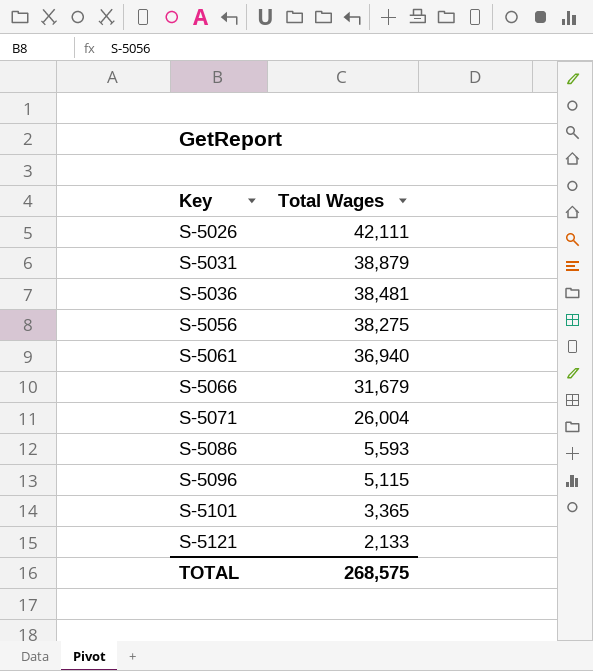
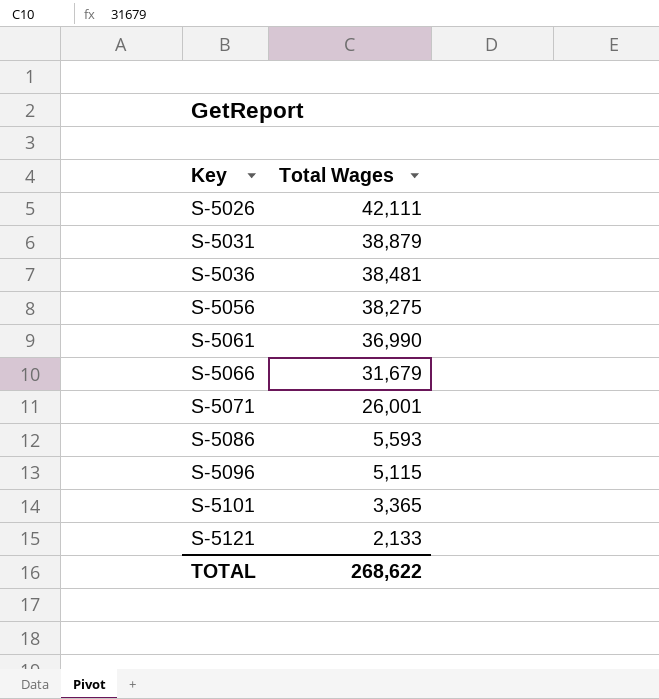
S-5061 | Total Wages: 36,940 -> 36,990
S-5071 | Total Wages: 26,004 -> 26,001
TOTAL | Total Wages: 268,575 -> 268,622

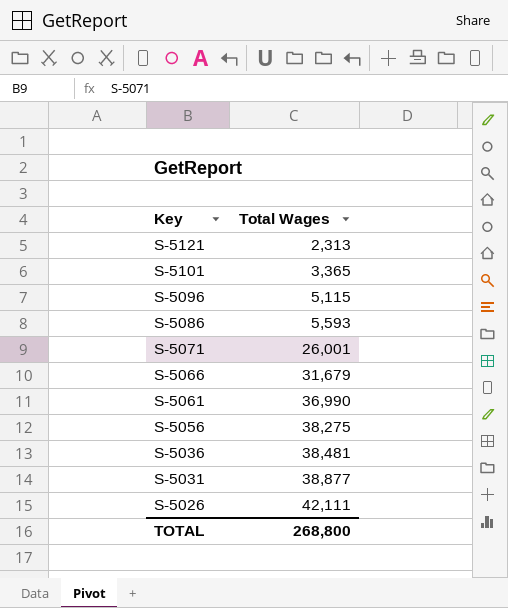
row order: Key ascending -> Key descending
S-5121 | Total Wages: 2,133 -> 2,313
S-5031 | Total Wages: 38,879 -> 38,877
TOTAL | Total Wages: 268,622 -> 268,800

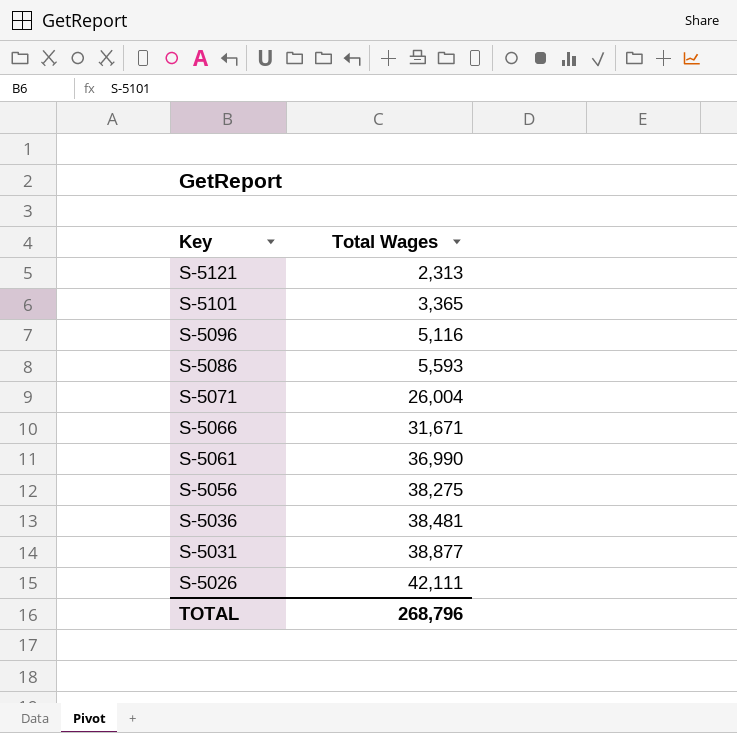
S-5096 | Total Wages: 5,115 -> 5,116
S-5071 | Total Wages: 26,001 -> 26,004
S-5066 | Total Wages: 31,679 -> 31,671
TOTAL | Total Wages: 268,800 -> 268,796

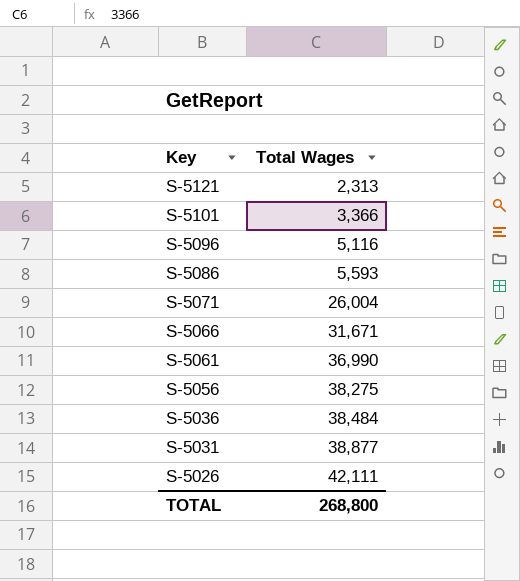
S-5101 | Total Wages: 3,365 -> 3,366
S-5036 | Total Wages: 38,481 -> 38,484
TOTAL | Total Wages: 268,796 -> 268,800

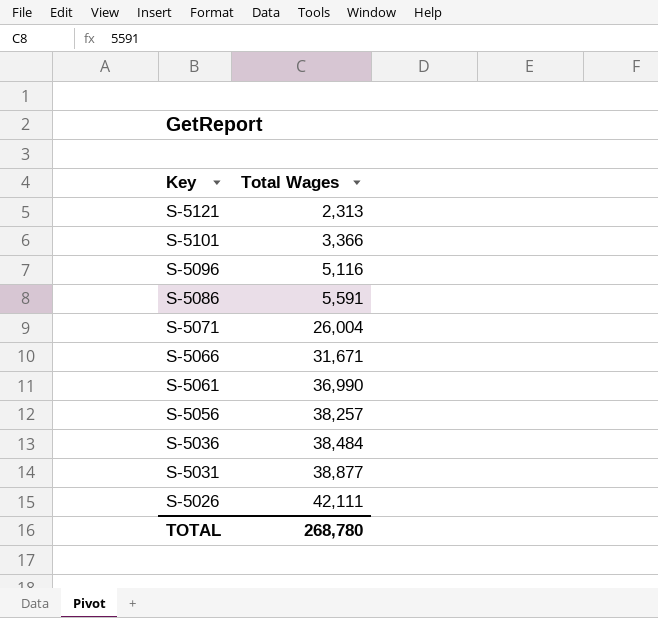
S-5086 | Total Wages: 5,593 -> 5,591
S-5056 | Total Wages: 38,275 -> 38,257
TOTAL | Total Wages: 268,800 -> 268,780

